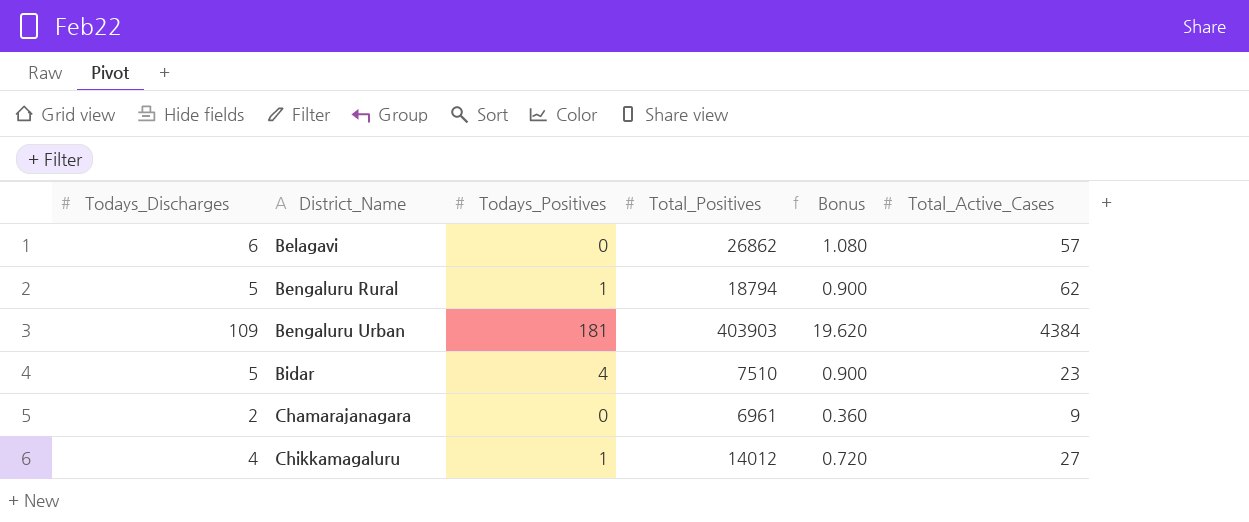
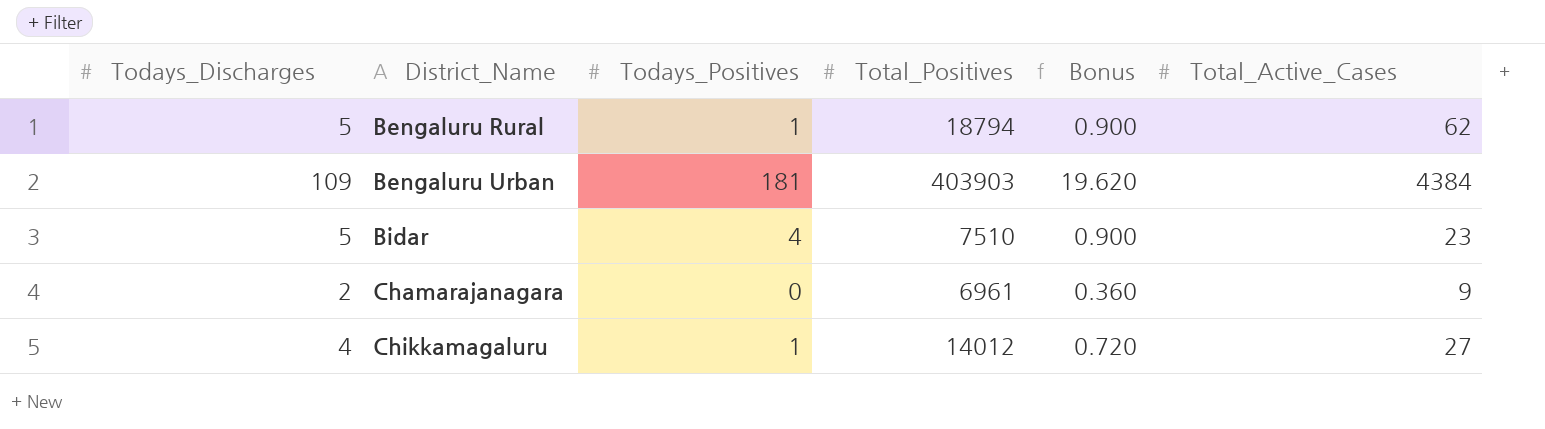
row Belagavi: 6 | 0 | 26862 | 1.080 | 57 -> none

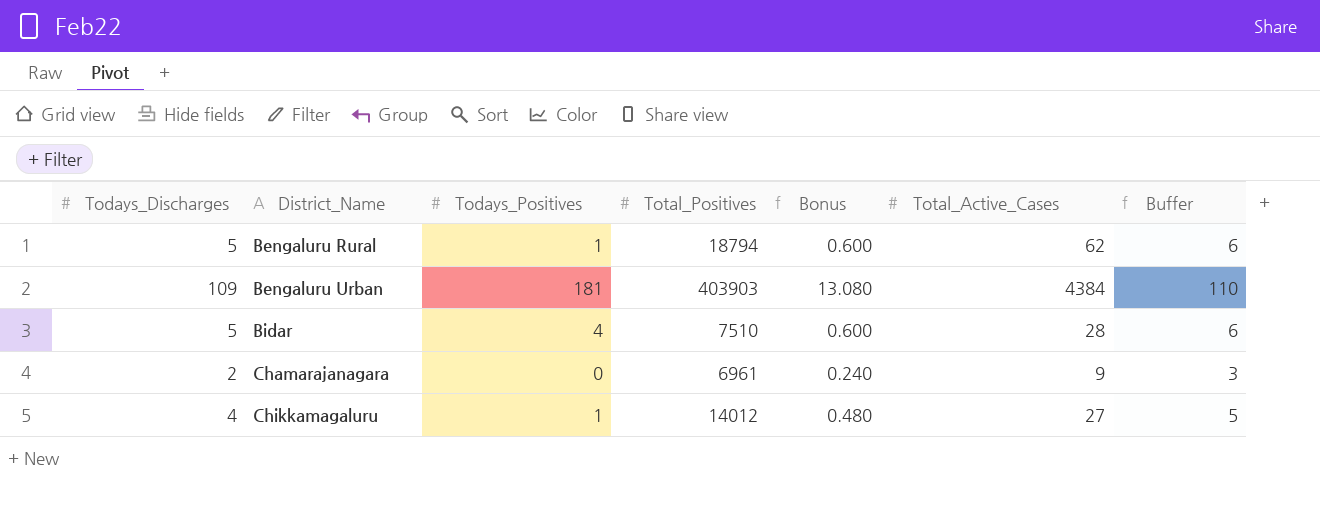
column Bonus | formula: [Todays_Discharges] * 0.18 -> [Todays_Discharges] * 0.12
column Buffer | formula: none -> [Todays_Discharges] + 1
Bidar | Total_Active_Cases: 23 -> 28

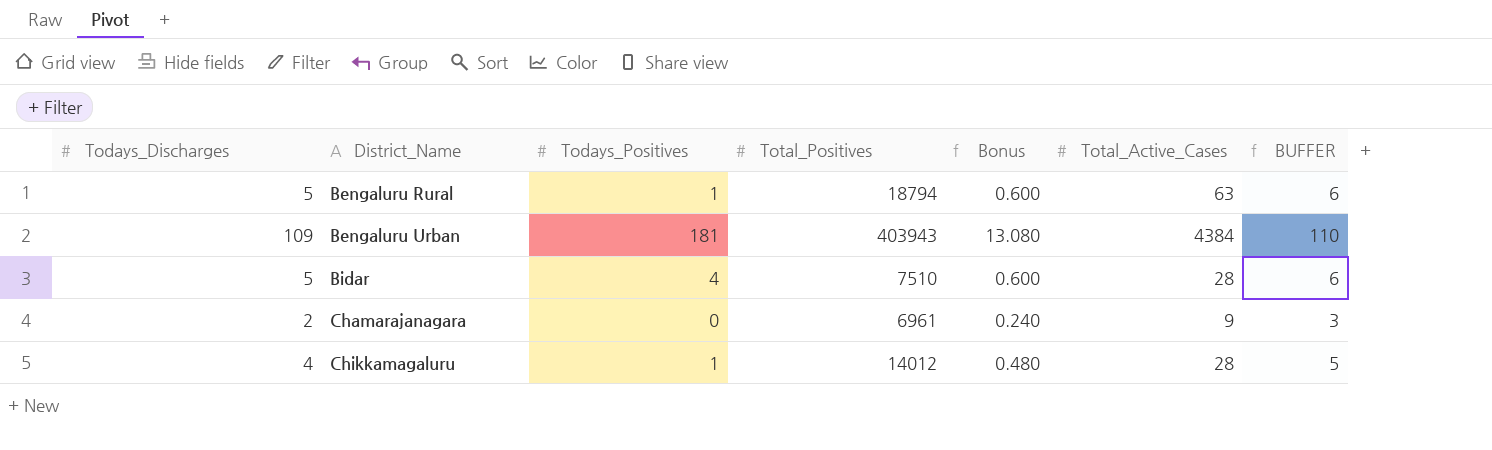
column name: Buffer -> BUFFER
Bengaluru Rural | Total_Active_Cases: 62 -> 63
Bengaluru Urban | Total_Positives: 403903 -> 403943
Chikkamagaluru | Total_Active_Cases: 27 -> 28

